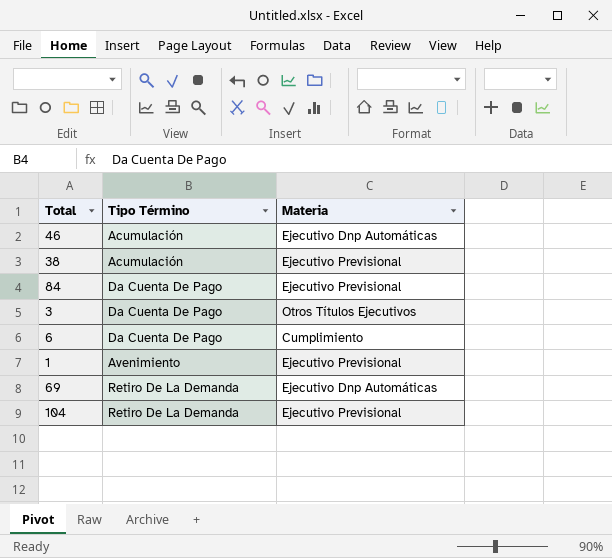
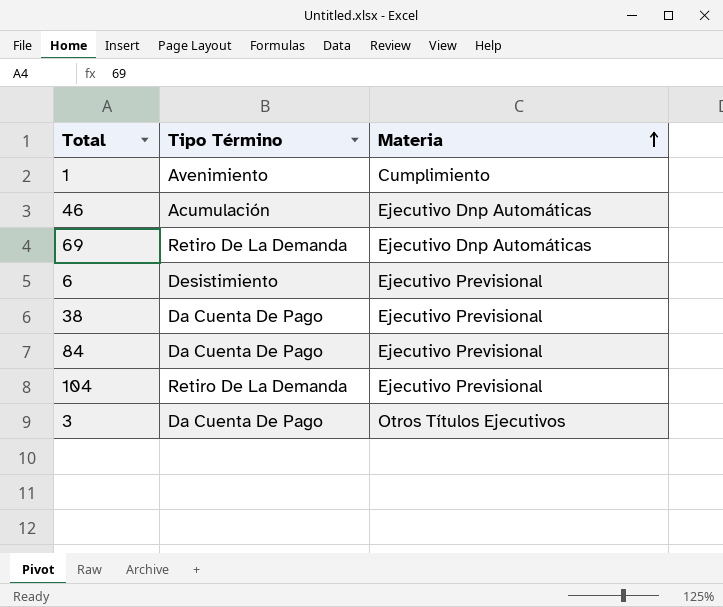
row order: none -> Materia ascending
1 | Materia: Ejecutivo Previsional -> Cumplimiento
6 | Tipo Término: Da Cuenta De Pago -> Desistimiento
6 | Materia: Cumplimiento -> Ejecutivo Previsional
38 | Tipo Término: Acumulación -> Da Cuenta De Pago

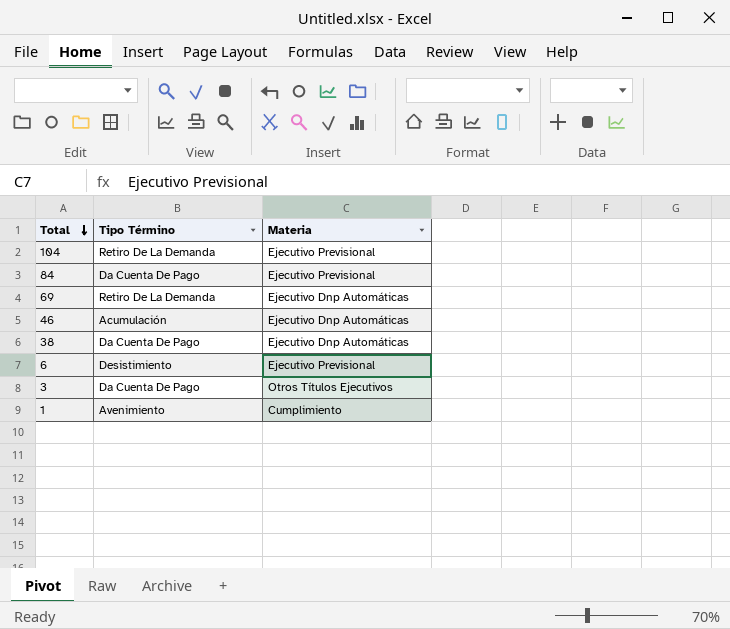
row order: Materia ascending -> Total descending
38 | Materia: Ejecutivo Previsional -> Ejecutivo Dnp Automáticas

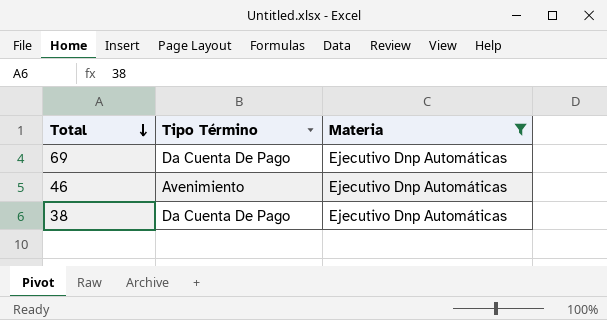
filter: none -> Materia = Ejecutivo Dnp Automáticas
69 | Tipo Término: Retiro De La Demanda -> Da Cuenta De Pago
46 | Tipo Término: Acumulación -> Avenimiento

